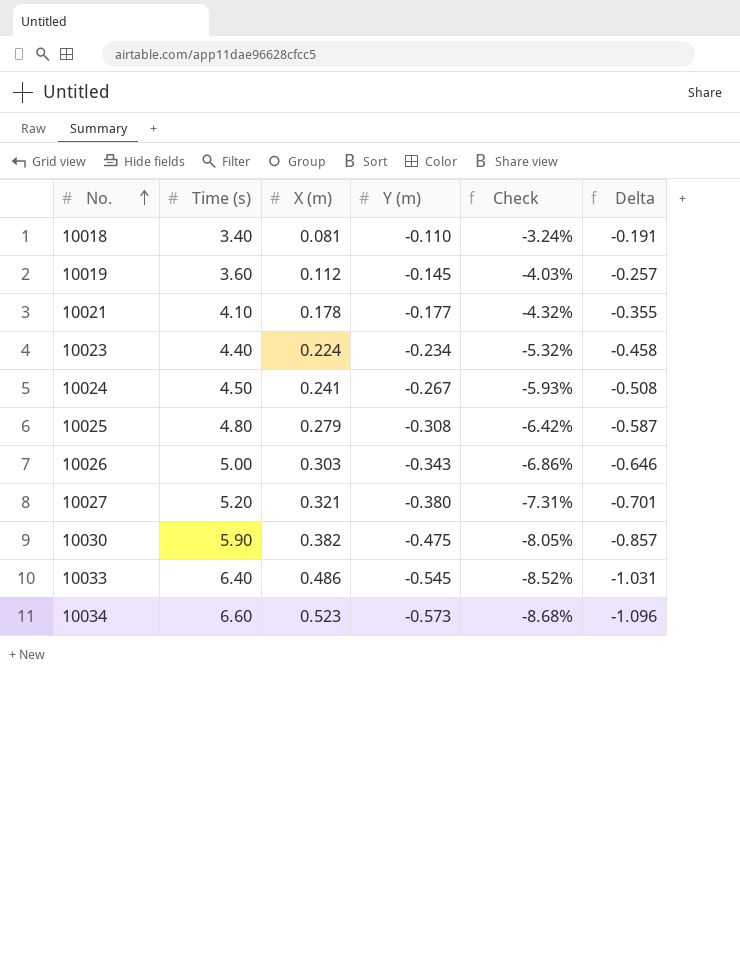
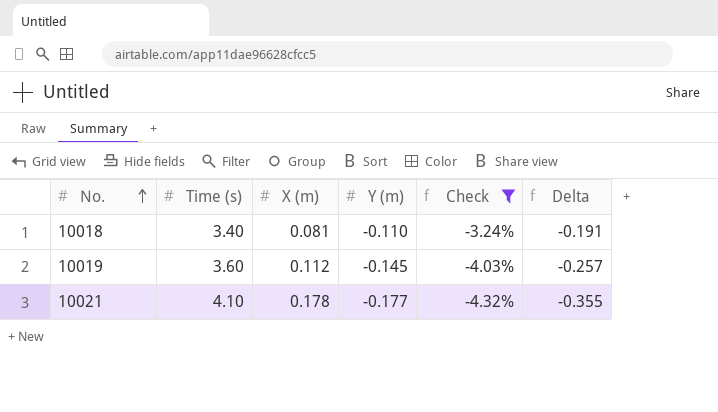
filter: none -> Check >= -4.32%

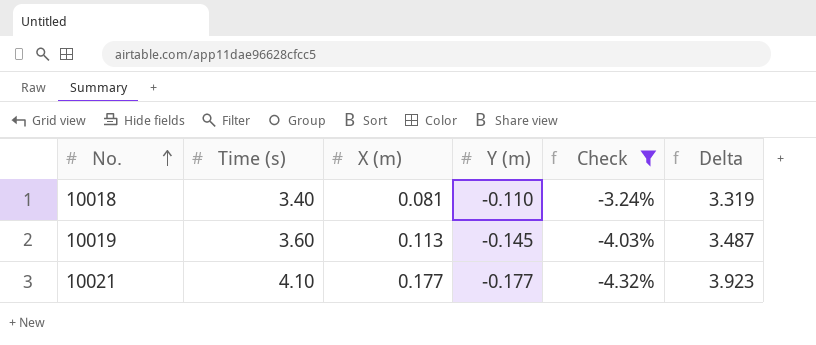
column Delta | formula: [Y (m)] - [X (m)] -> [Time (s)] - [X (m)]
10019 | X (m): 0.112 -> 0.113
10021 | X (m): 0.178 -> 0.177

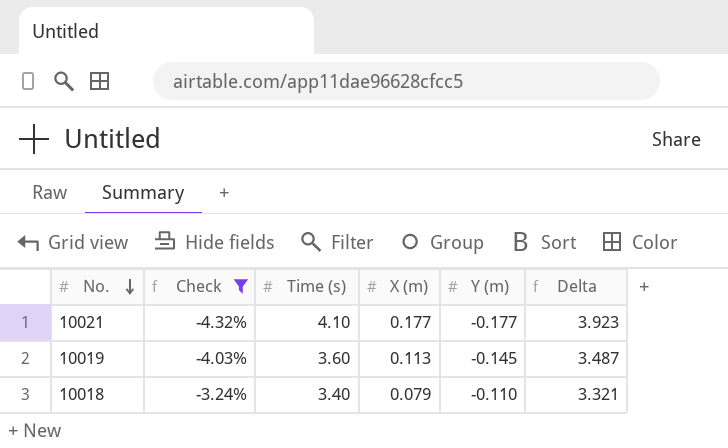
row order: No. ascending -> No. descending
column Check | position: 5 -> 2
10018 | X (m): 0.081 -> 0.079
10018 | Delta: 3.319 -> 3.321

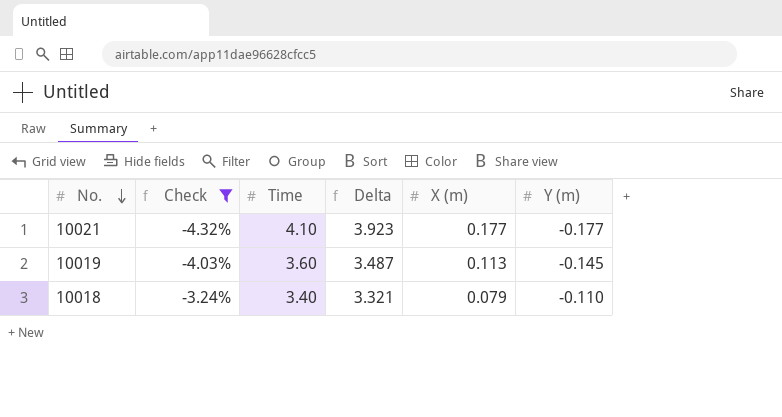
column name: Time (s) -> Time
column Delta | position: 6 -> 4

